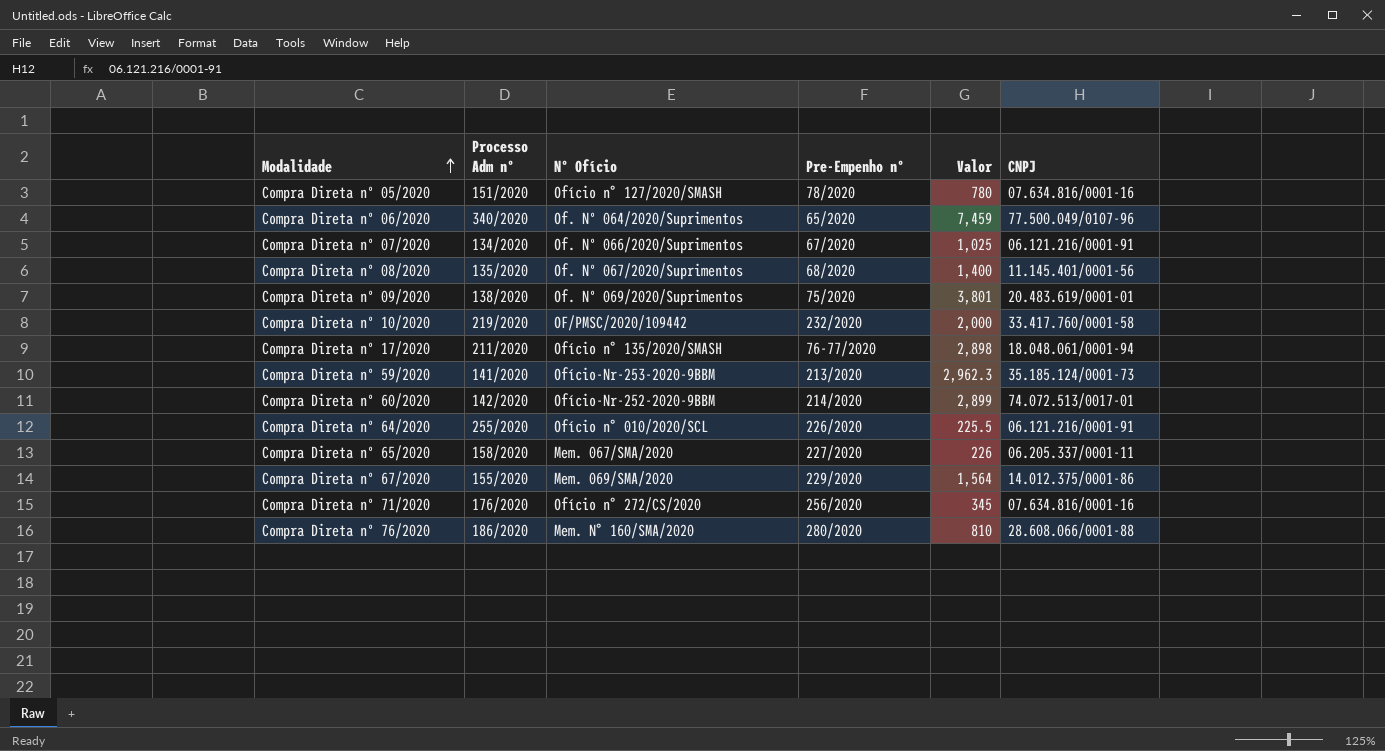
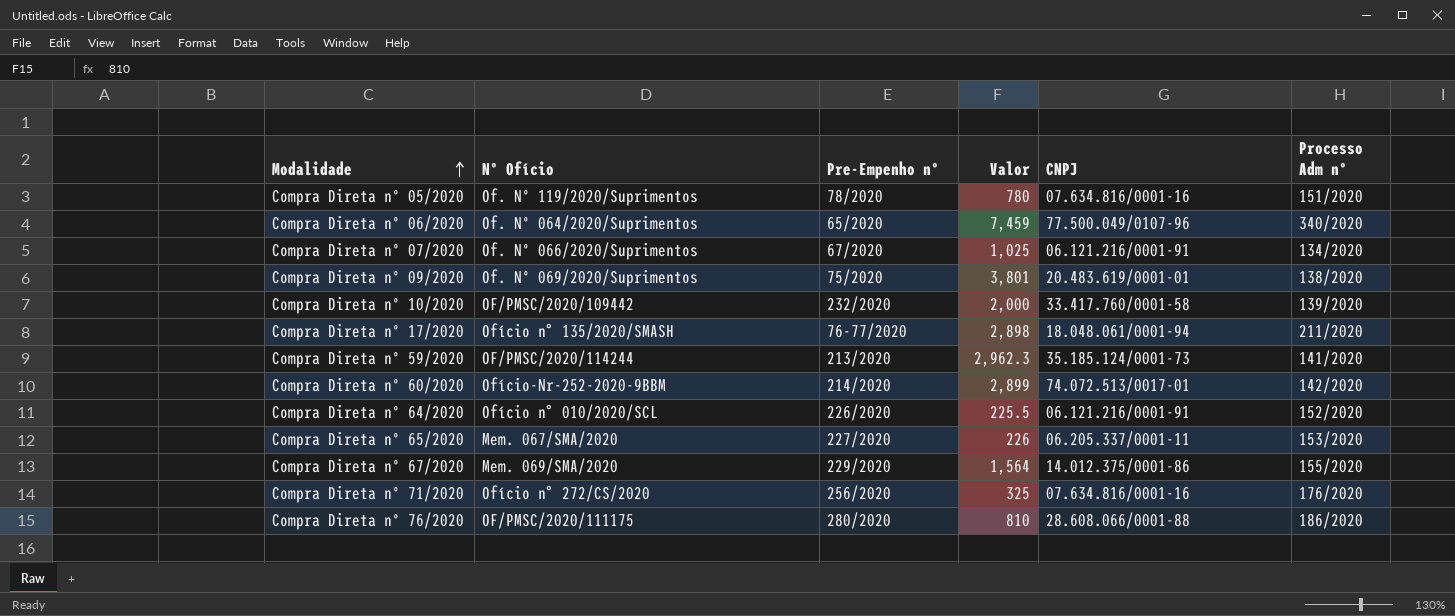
column Processo Adm nº | position: 2 -> 6
row Compra Direta nº 08/2020: 135/2020 | Of. Nº 067/2020/Suprimentos | 68/2020 | 1,400 | 11.145.401/0001-56 -> none
Compra Direta nº 05/2020 | Nº Ofício: Ofício n° 127/2020/SMASH -> Of. Nº 119/2020/Suprimentos
Compra Direta nº 10/2020 | Processo Adm nº: 219/2020 -> 139/2020
Compra Direta nº 59/2020 | Nº Ofício: Ofício-Nr-253-2020-9BBM -> OF/PMSC/2020/114244
Compra Direta nº 64/2020 | Processo Adm nº: 255/2020 -> 152/2020
Compra Direta nº 65/2020 | Processo Adm nº: 158/2020 -> 153/2020
Compra Direta nº 71/2020 | Valor: 345 -> 325
Compra Direta nº 76/2020 | Nº Ofício: Mem. N° 160/SMA/2020 -> OF/PMSC/2020/111175

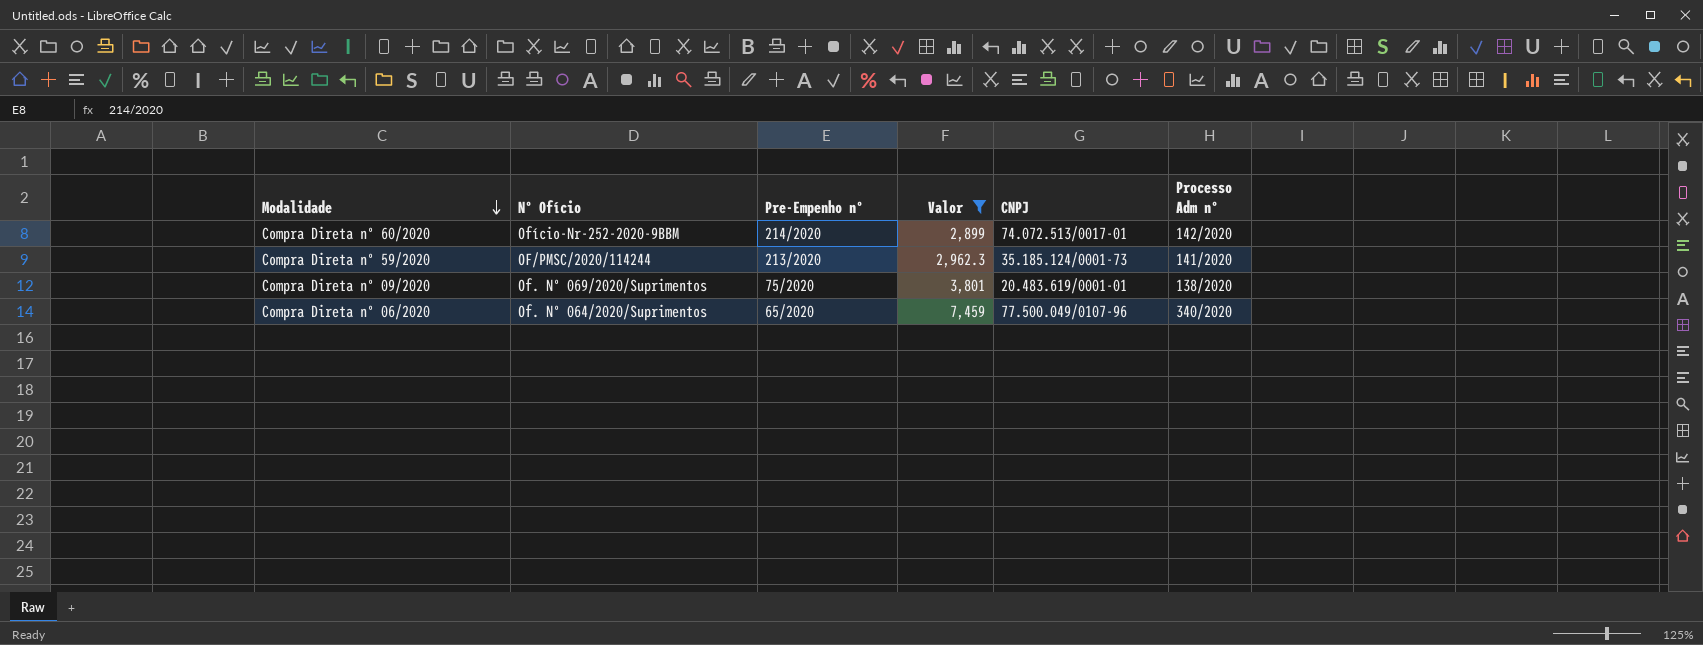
filter: none -> Valor >= 2,899
row order: Modalidade ascending -> Modalidade descending

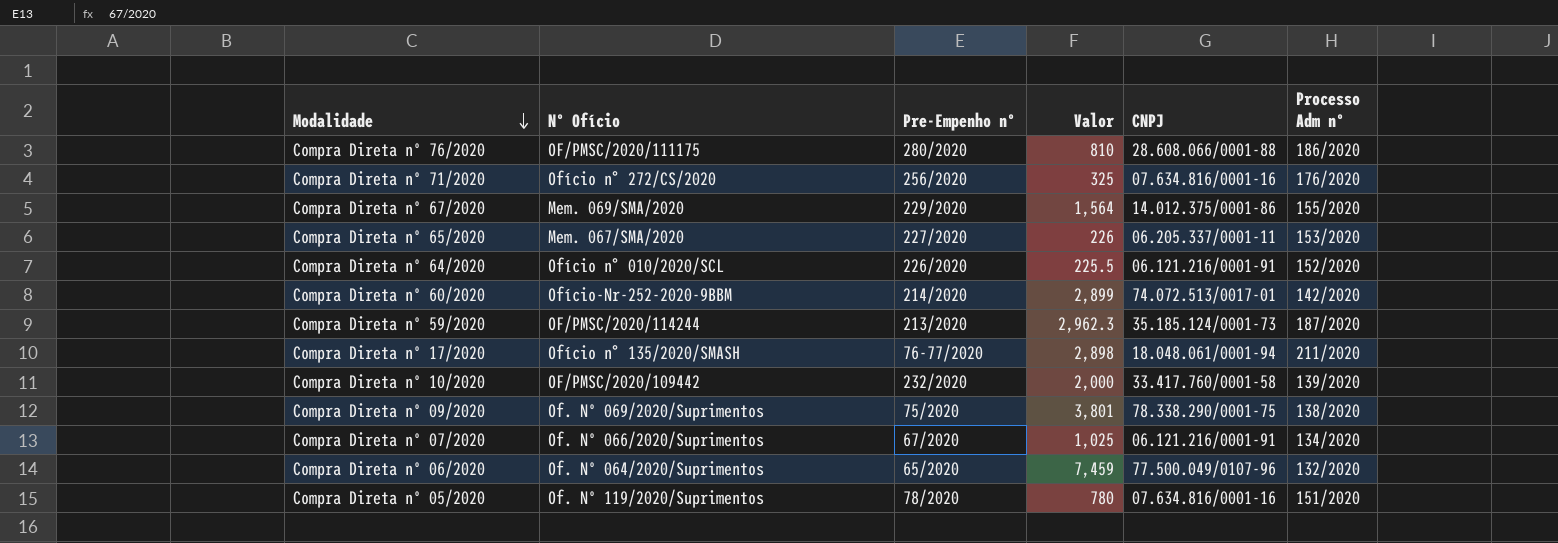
filter: Valor >= 2,899 -> none
Compra Direta nº 59/2020 | Processo Adm nº: 141/2020 -> 187/2020
Compra Direta nº 09/2020 | CNPJ: 20.483.619/0001-01 -> 78.338.290/0001-75
Compra Direta nº 06/2020 | Processo Adm nº: 340/2020 -> 132/2020

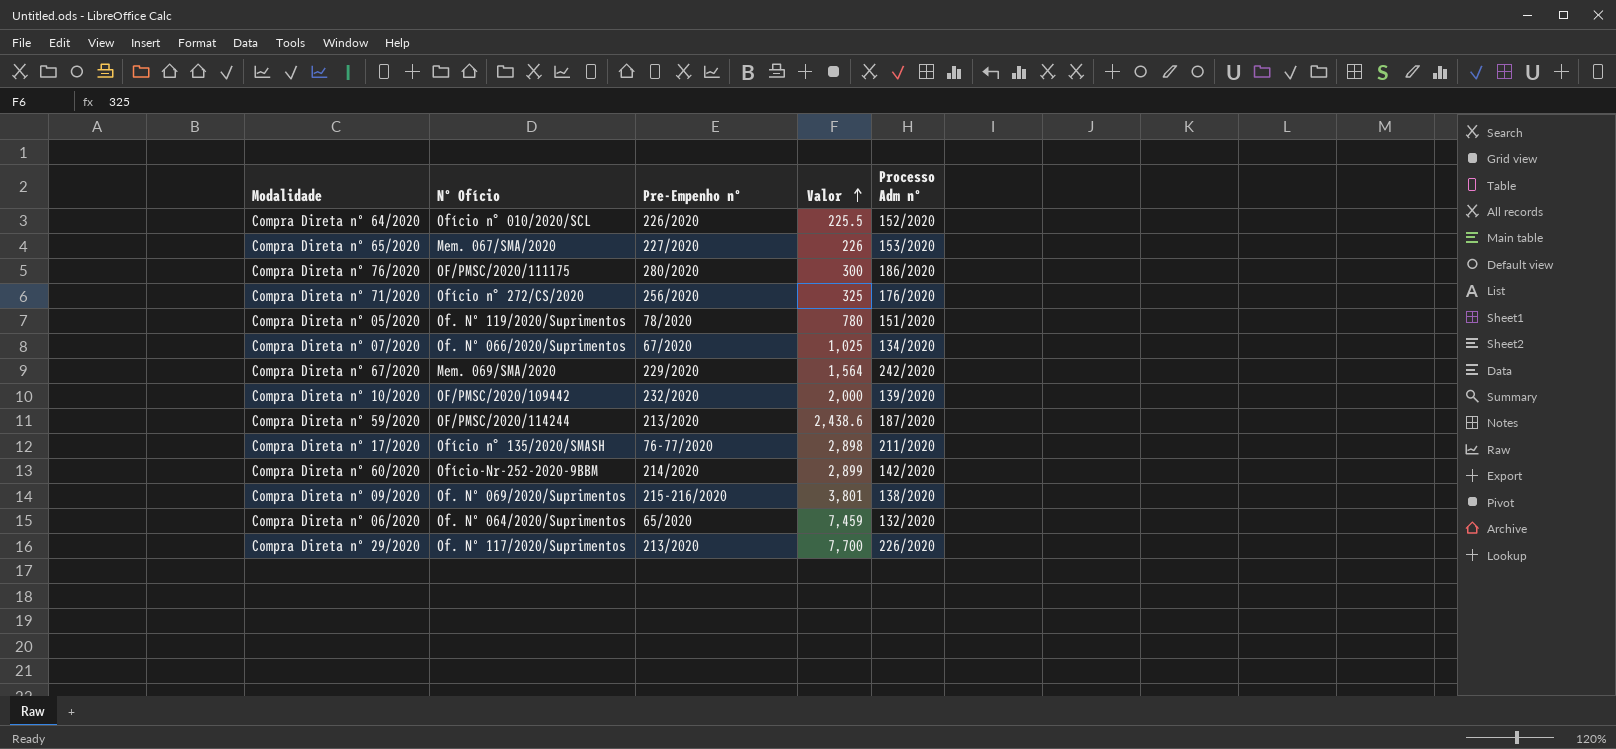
row order: Modalidade descending -> Valor ascending
column CNPJ | position: 5 -> none
Compra Direta nº 76/2020 | Valor: 810 -> 300
Compra Direta nº 67/2020 | Processo Adm nº: 155/2020 -> 242/2020
Compra Direta nº 59/2020 | Valor: 2,962.3 -> 2,438.6
Compra Direta nº 09/2020 | Pre-Empenho nº: 75/2020 -> 215-216/2020
row Compra Direta nº 29/2020: none -> Of. Nº 117/2020/Suprimentos | 213/2020 | 7,700 | 226/2020

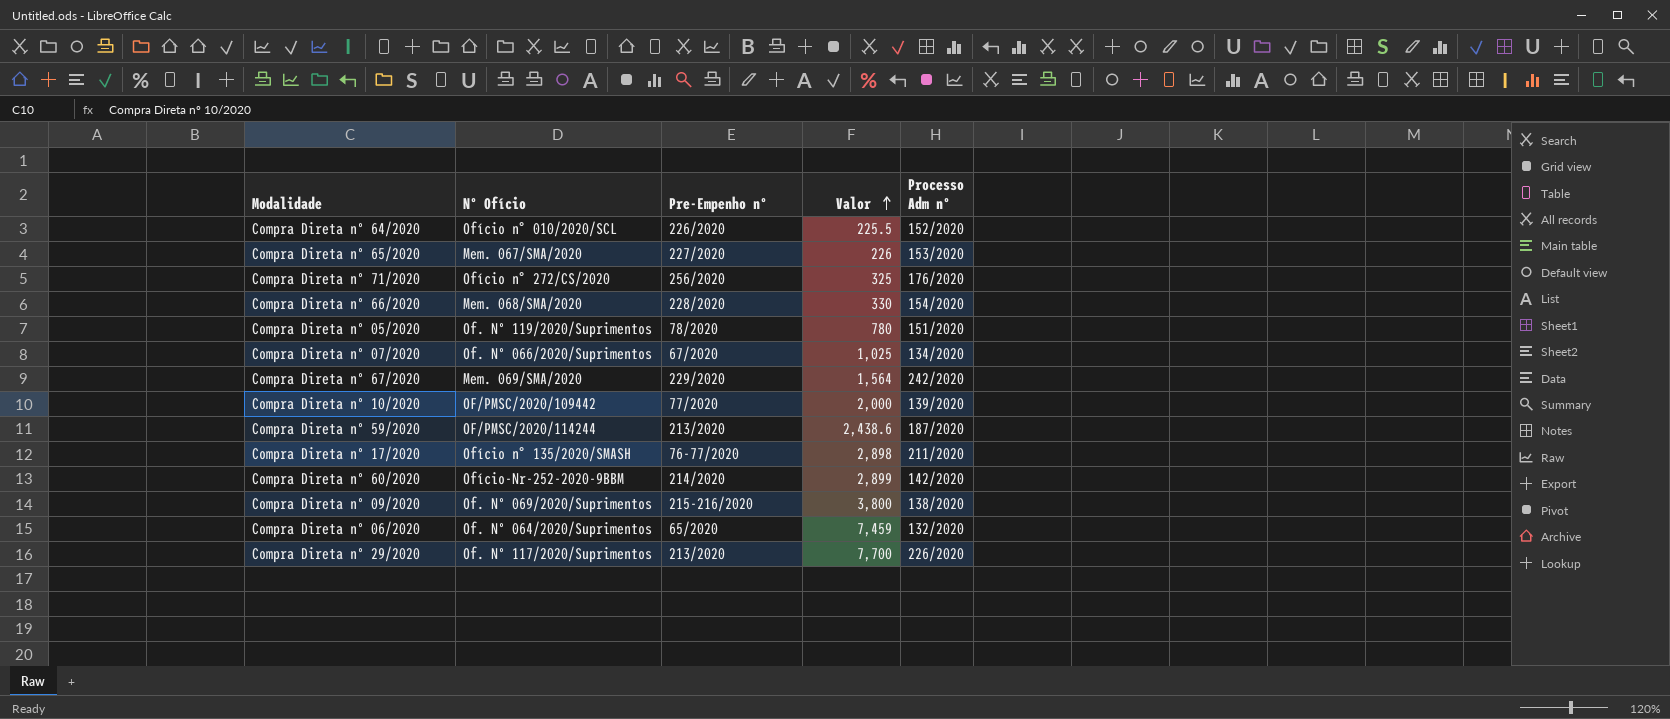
row Compra Direta nº 76/2020: OF/PMSC/2020/111175 | 280/2020 | 300 | 186/2020 -> none
row Compra Direta nº 66/2020: none -> Mem. 068/SMA/2020 | 228/2020 | 330 | 154/2020
Compra Direta nº 10/2020 | Pre-Empenho nº: 232/2020 -> 77/2020
Compra Direta nº 09/2020 | Valor: 3,801 -> 3,800

